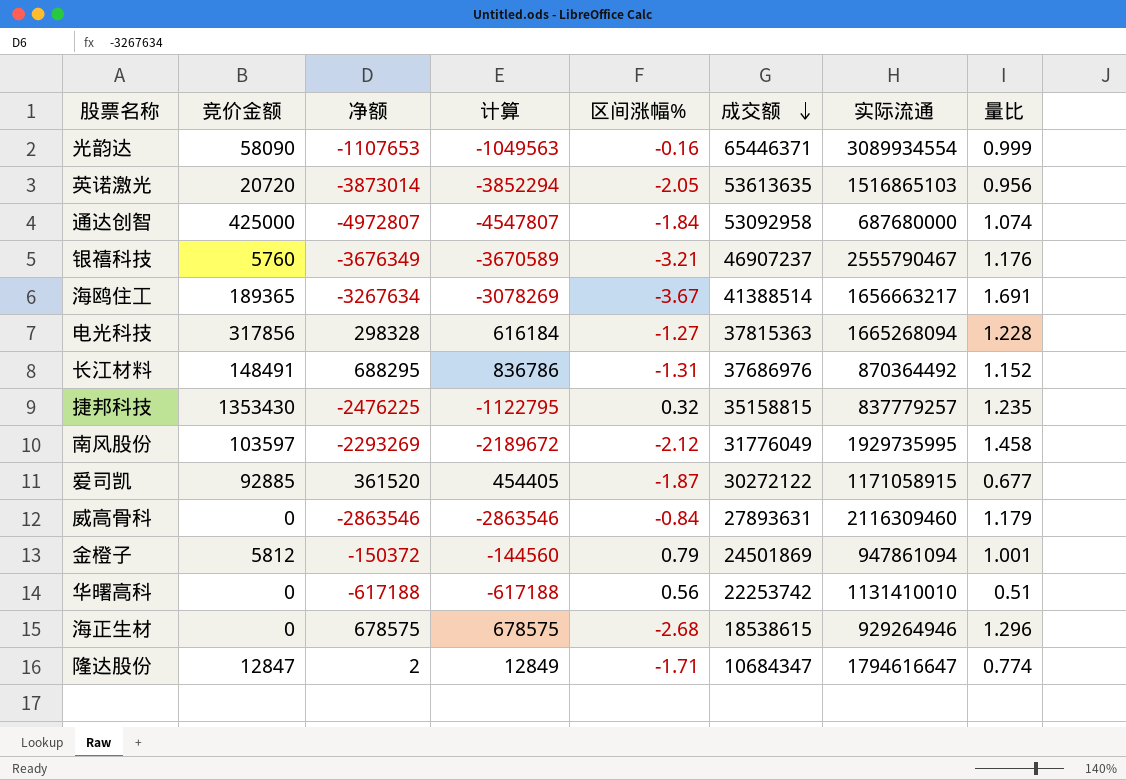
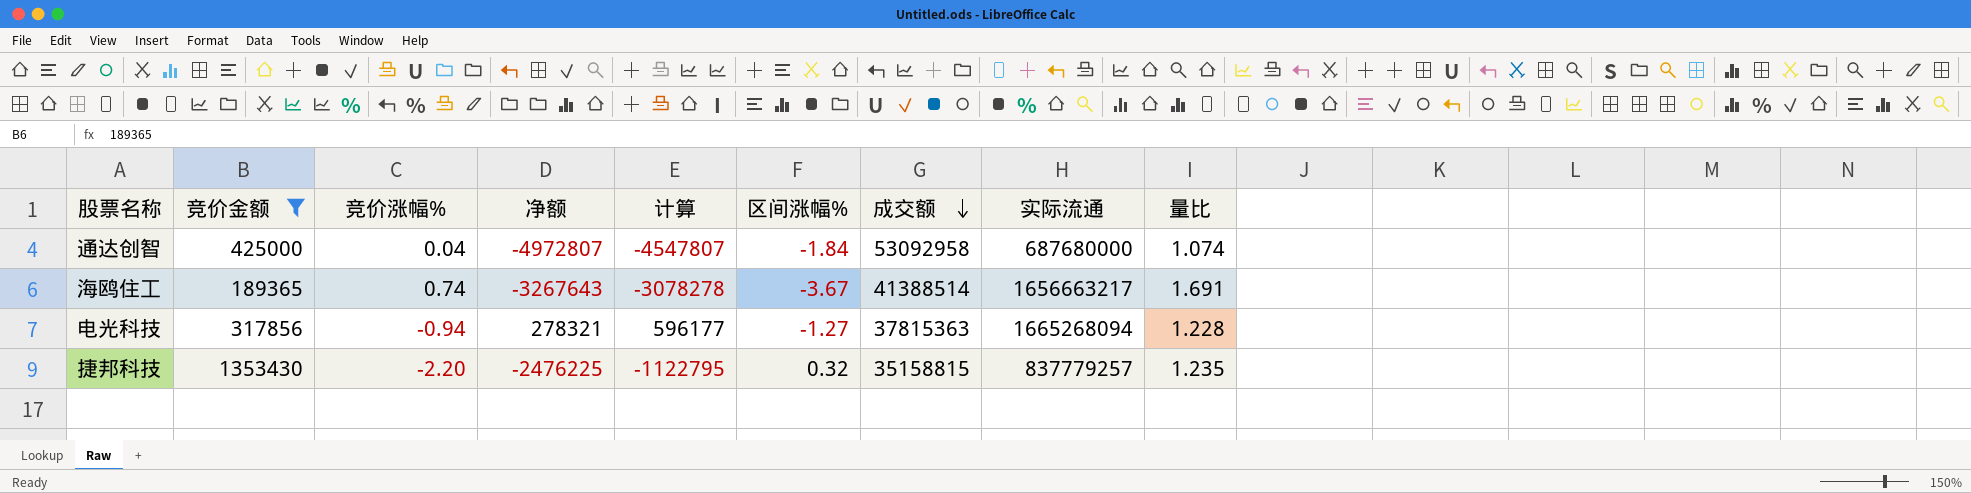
filter: none -> 竞价金额 >= 189365
column 竞价涨幅% | position: none -> 3
海鸥住工 | 净额: -3267634 -> -3267643
海鸥住工 | 计算: -3078269 -> -3078278
电光科技 | 净额: 298328 -> 278321
电光科技 | 计算: 616184 -> 596177

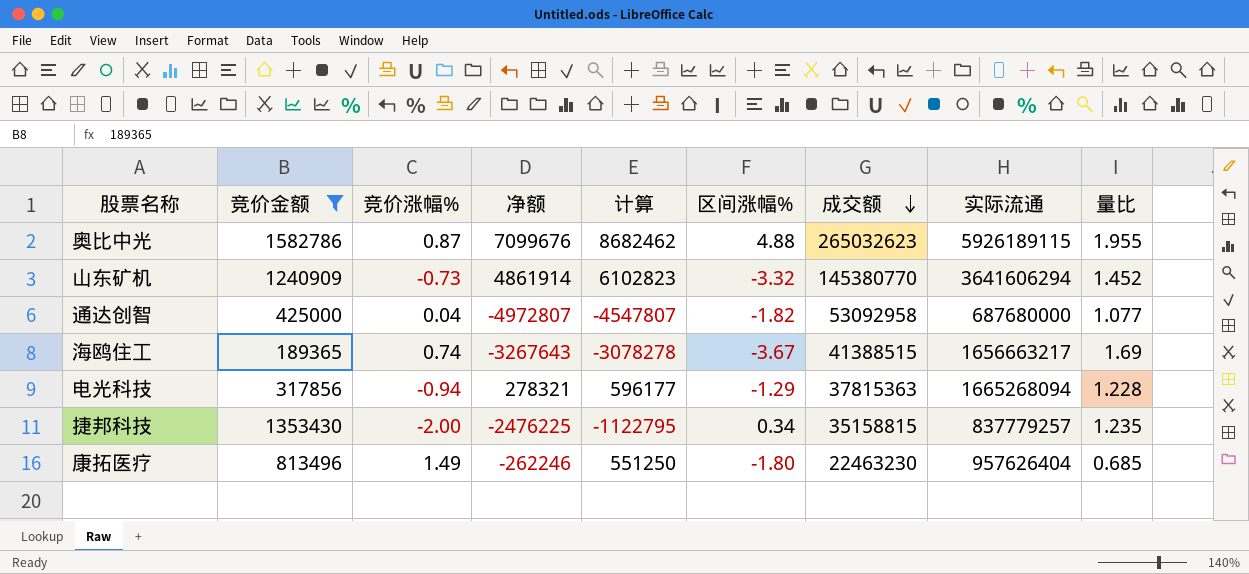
row 奥比中光: none -> 1582786 | 0.87 | 7099676 | 8682462 | 4.88 | 265032623 | 5926189115 | 1.955
row 山东矿机: none -> 1240909 | -0.73 | 4861914 | 6102823 | -3.32 | 145380770 | 3641606294 | 1.452
通达创智 | 区间涨幅%: -1.84 -> -1.82
通达创智 | 量比: 1.074 -> 1.077
海鸥住工 | 成交额: 41388514 -> 41388515
海鸥住工 | 量比: 1.691 -> 1.69
电光科技 | 区间涨幅%: -1.27 -> -1.29
捷邦科技 | 竞价涨幅%: -2.20 -> -2.00
捷邦科技 | 区间涨幅%: 0.32 -> 0.34
row 康拓医疗: none -> 813496 | 1.49 | -262246 | 551250 | -1.80 | 22463230 | 957626404 | 0.685

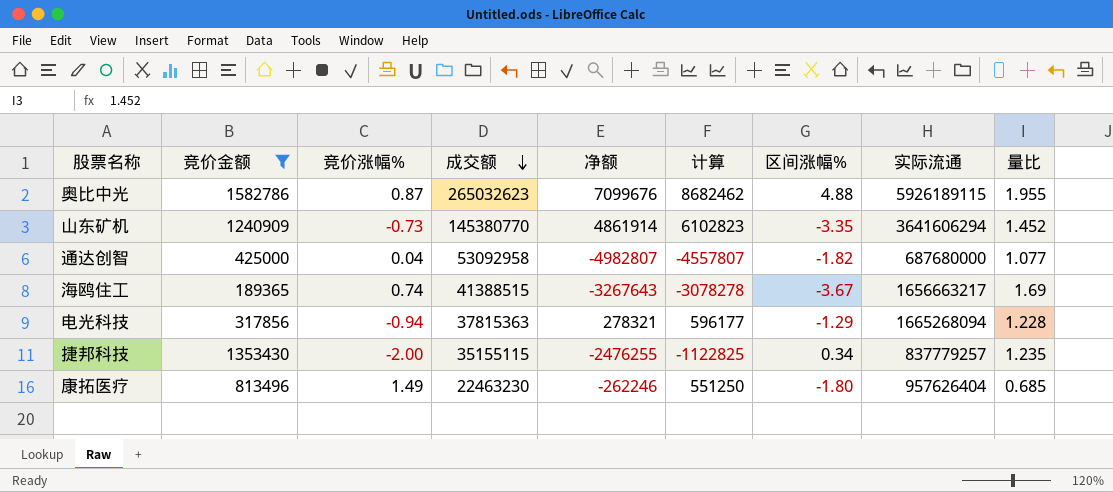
column 成交额 | position: 7 -> 4
山东矿机 | 区间涨幅%: -3.32 -> -3.35
通达创智 | 净额: -4972807 -> -4982807
通达创智 | 计算: -4547807 -> -4557807
捷邦科技 | 成交额: 35158815 -> 35155115
捷邦科技 | 净额: -2476225 -> -2476255
捷邦科技 | 计算: -1122795 -> -1122825

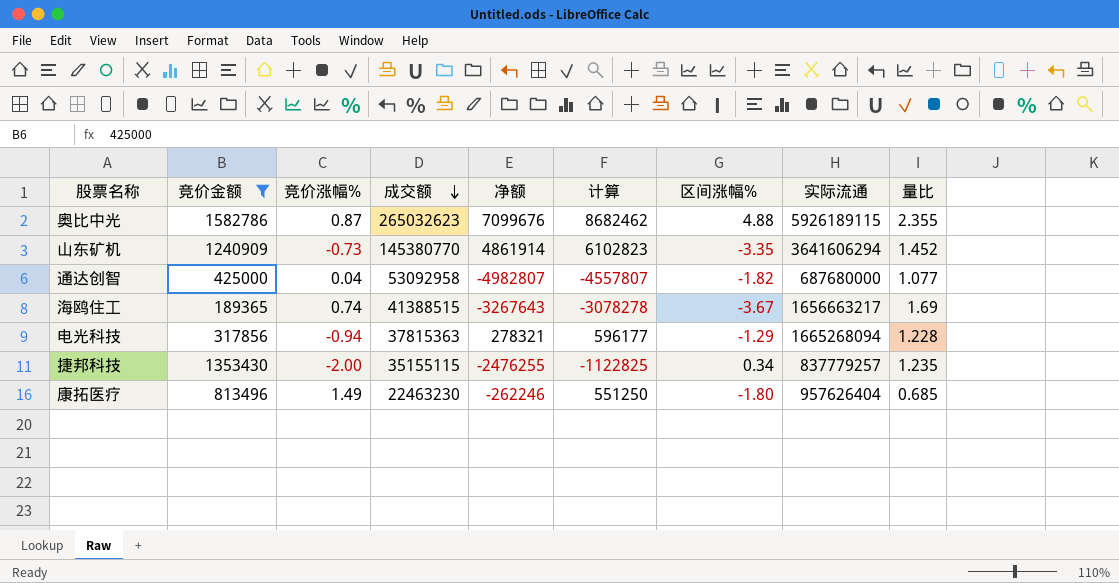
奥比中光 | 量比: 1.955 -> 2.355

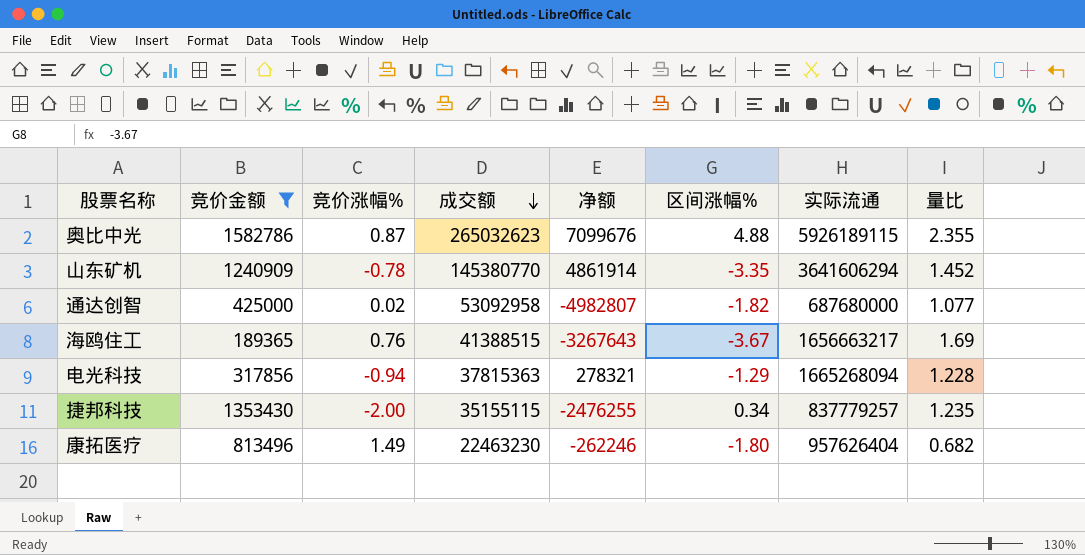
column 计算 | formula: [竞价金额] + [净额] -> none
山东矿机 | 竞价涨幅%: -0.73 -> -0.78
通达创智 | 竞价涨幅%: 0.04 -> 0.02
海鸥住工 | 竞价涨幅%: 0.74 -> 0.76
康拓医疗 | 量比: 0.685 -> 0.682

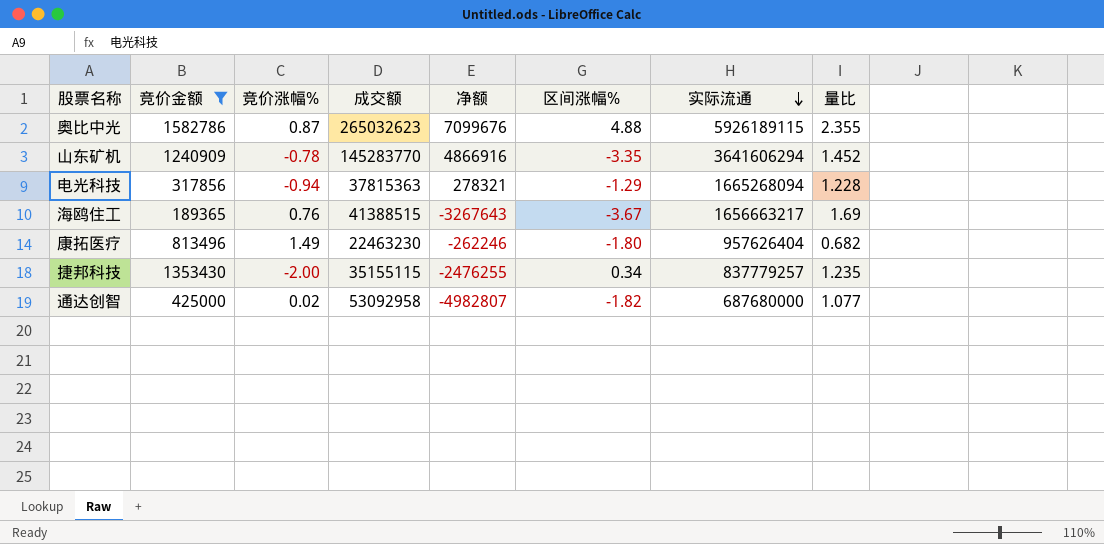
row order: 成交额 descending -> 实际流通 descending
山东矿机 | 成交额: 145380770 -> 145283770
山东矿机 | 净额: 4861914 -> 4866916

